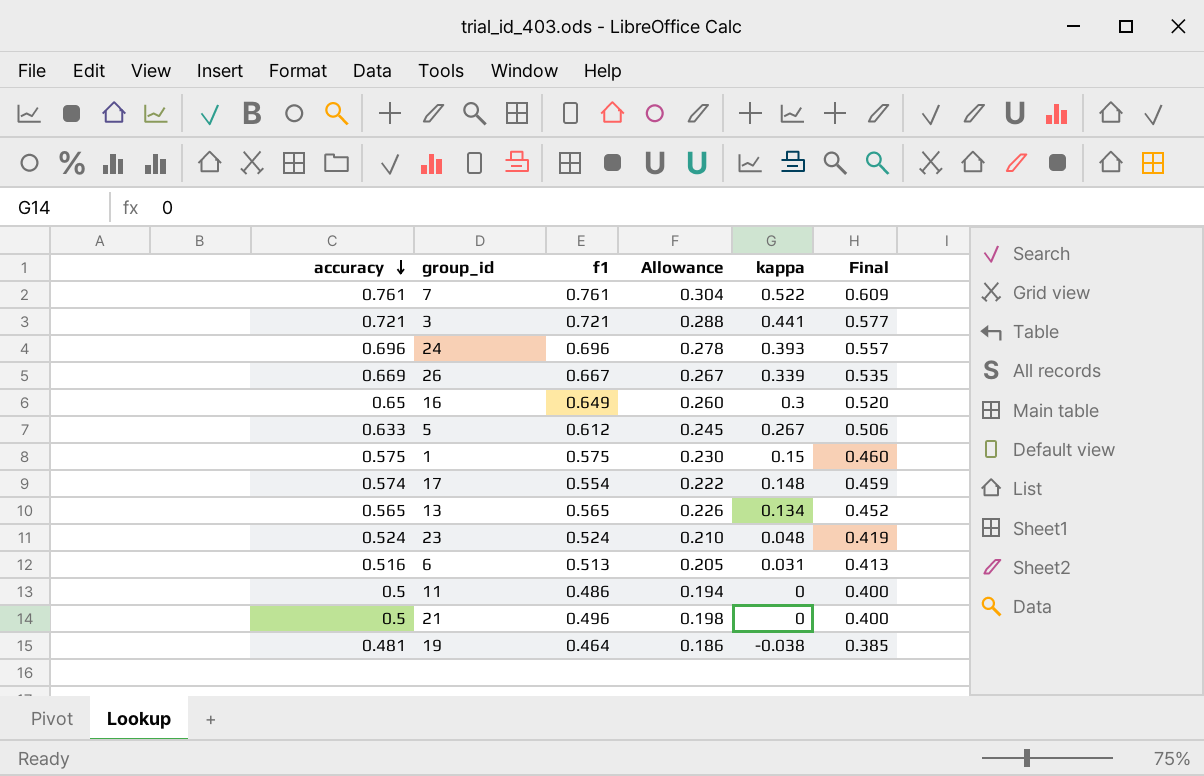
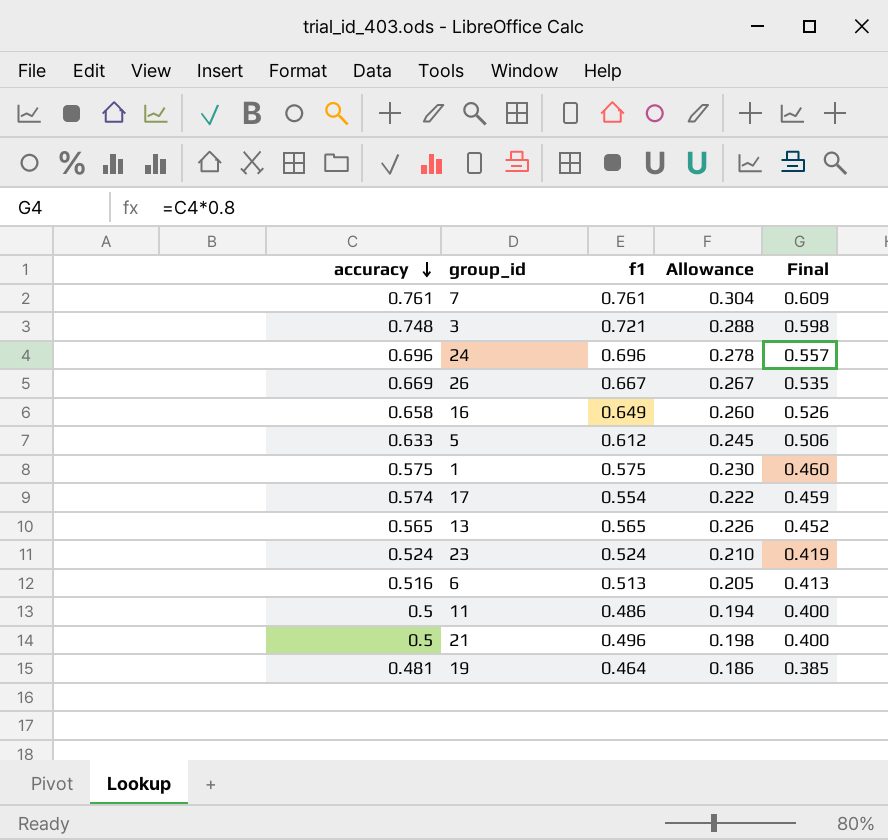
column kappa | position: 5 -> none
3 | accuracy: 0.721 -> 0.748
3 | Final: 0.577 -> 0.598
16 | accuracy: 0.65 -> 0.658
16 | Final: 0.520 -> 0.526

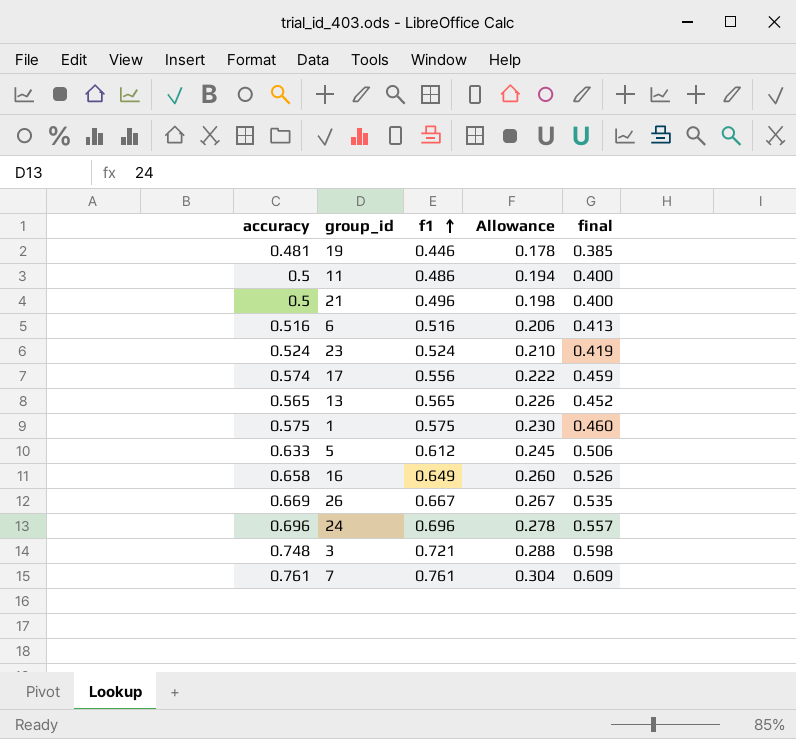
row order: accuracy descending -> f1 ascending
column name: Final -> final
19 | f1: 0.464 -> 0.446
19 | Allowance: 0.186 -> 0.178
6 | f1: 0.513 -> 0.516
6 | Allowance: 0.205 -> 0.206
17 | f1: 0.554 -> 0.556

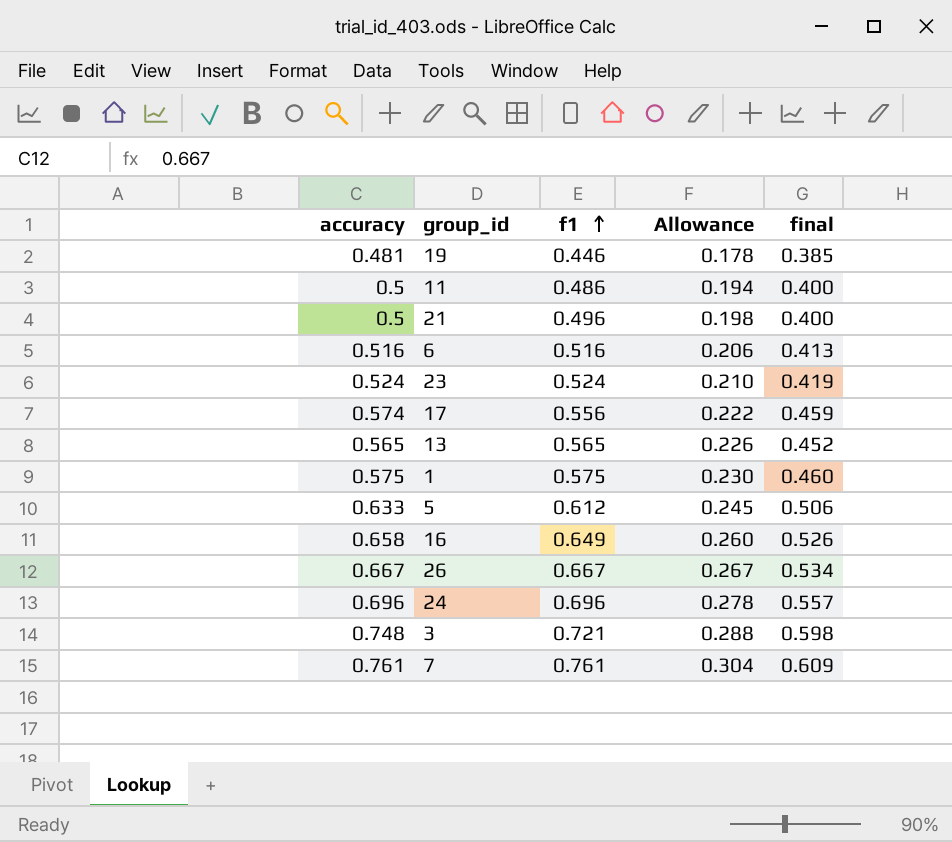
26 | accuracy: 0.669 -> 0.667
26 | final: 0.535 -> 0.534

